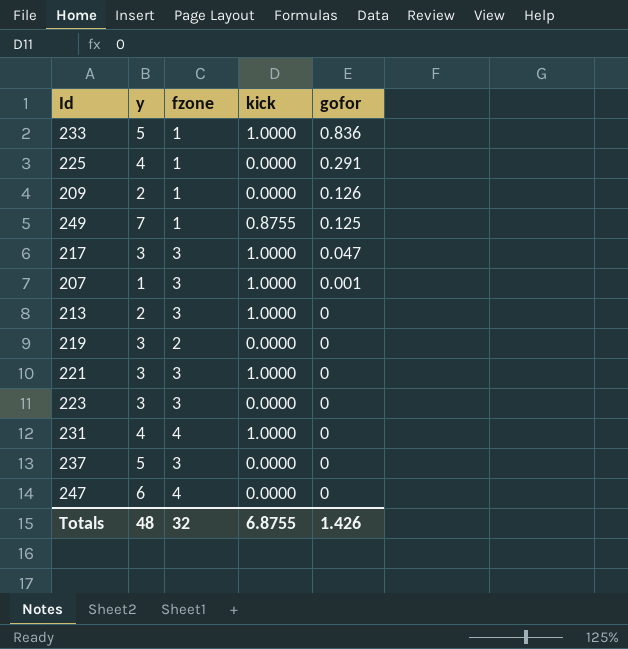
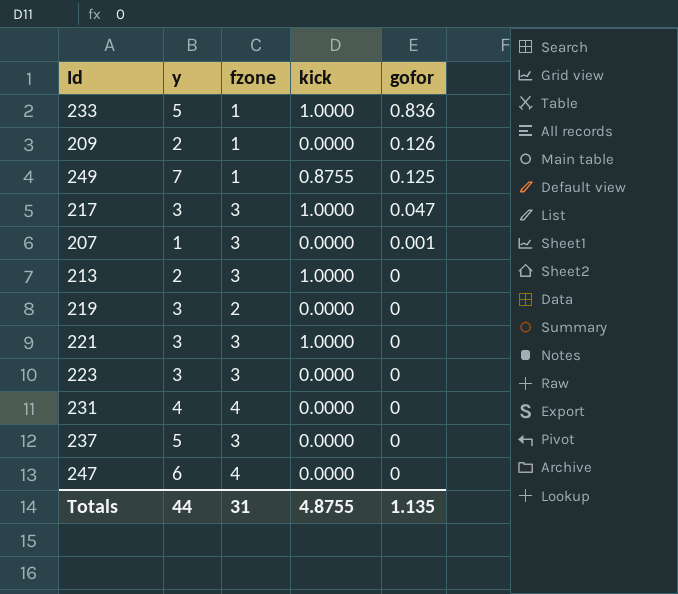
row 225: 4 | 1 | 0.0000 | 0.291 -> none
207 | kick: 1.0000 -> 0.0000
231 | kick: 1.0000 -> 0.0000
Totals | y: 48 -> 44
Totals | fzone: 32 -> 31
Totals | kick: 6.8755 -> 4.8755
Totals | gofor: 1.426 -> 1.135

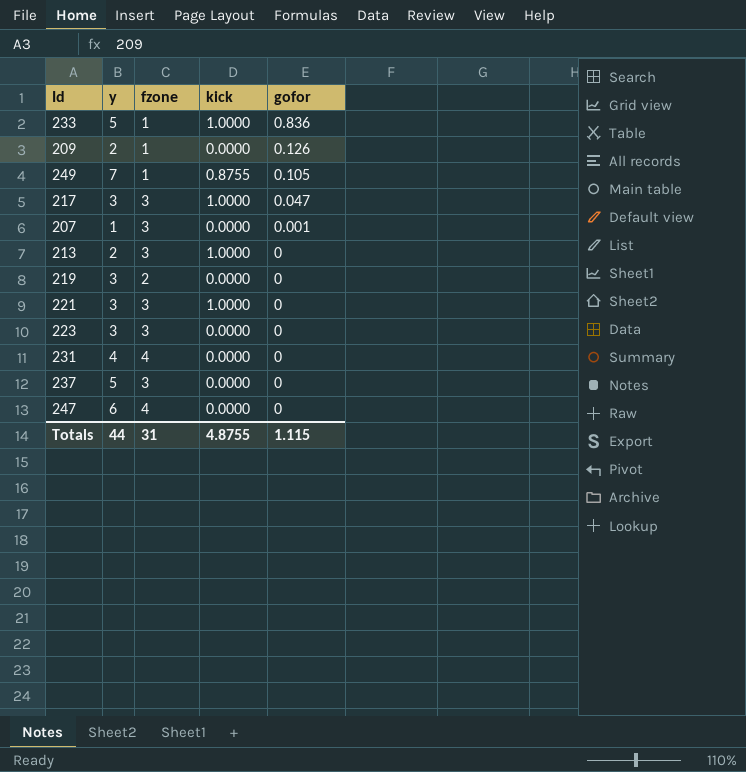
249 | gofor: 0.125 -> 0.105
Totals | gofor: 1.135 -> 1.115

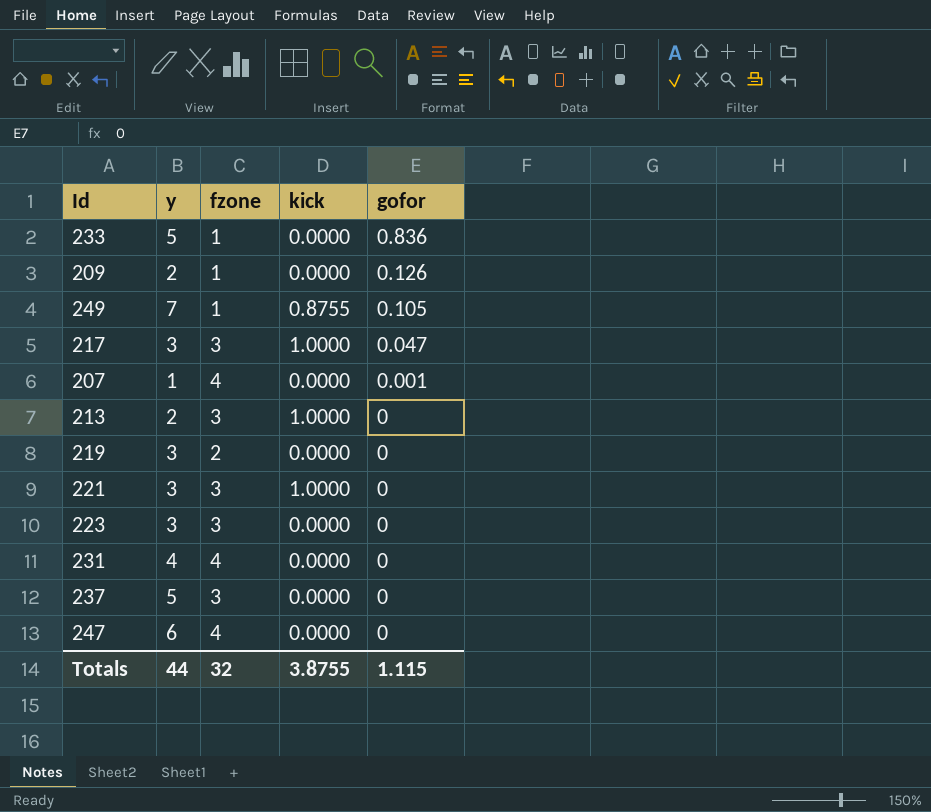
233 | kick: 1.0000 -> 0.0000
207 | fzone: 3 -> 4
Totals | fzone: 31 -> 32
Totals | kick: 4.8755 -> 3.8755

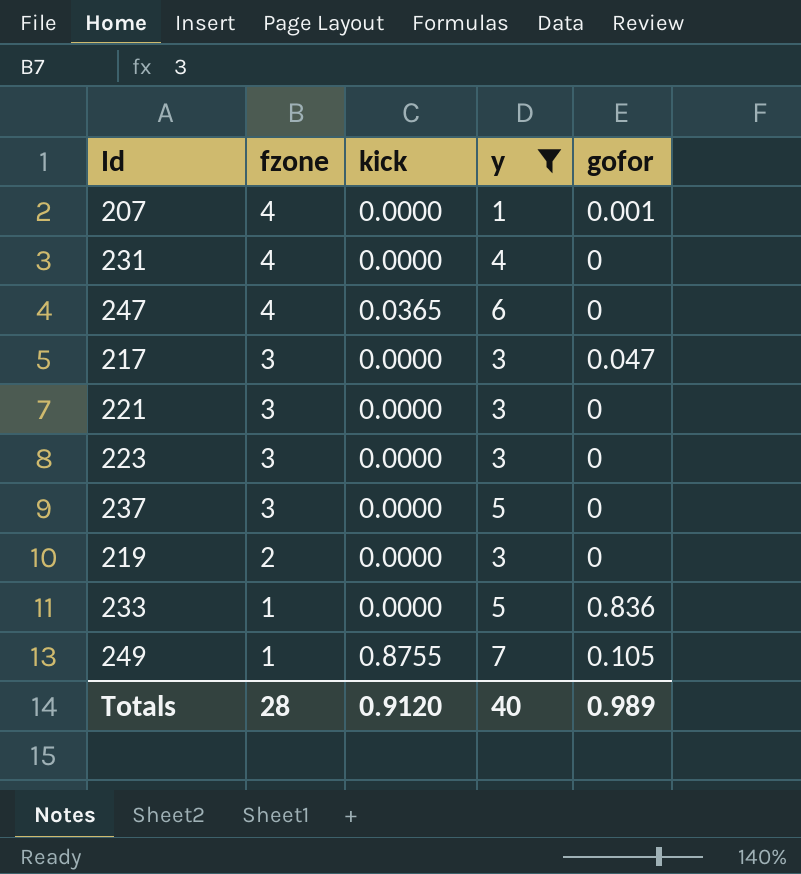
filter: none -> y != 2
row order: gofor descending -> fzone descending
column y | position: 2 -> 4
247 | kick: 0.0000 -> 0.0365
217 | kick: 1.0000 -> 0.0000
221 | kick: 1.0000 -> 0.0000
Totals | fzone: 32 -> 28
Totals | kick: 3.8755 -> 0.9120
Totals | y: 44 -> 40
Totals | gofor: 1.115 -> 0.989

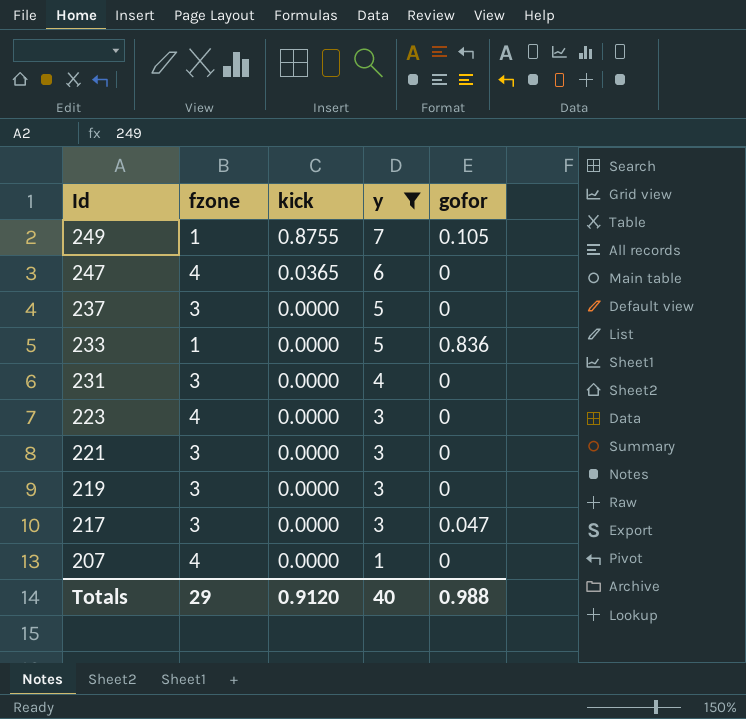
row order: fzone descending -> Id descending
231 | fzone: 4 -> 3
223 | fzone: 3 -> 4
219 | fzone: 2 -> 3
207 | gofor: 0.001 -> 0
Totals | fzone: 28 -> 29
Totals | gofor: 0.989 -> 0.988

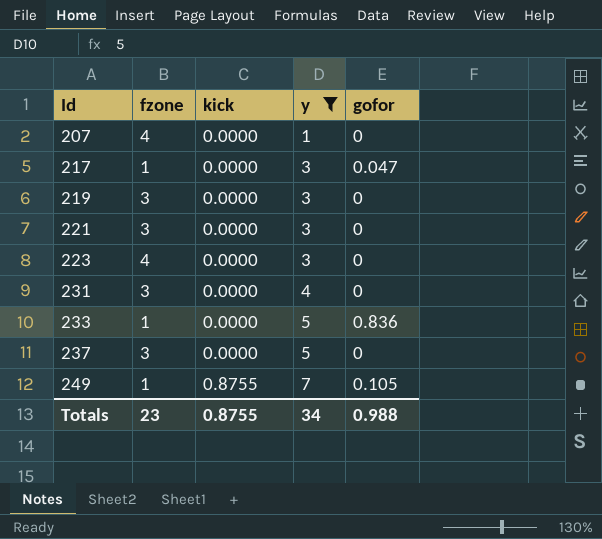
row order: Id descending -> Id ascending
row 247: 4 | 0.0365 | 6 | 0 -> none
217 | fzone: 3 -> 1
Totals | fzone: 29 -> 23
Totals | kick: 0.9120 -> 0.8755
Totals | y: 40 -> 34

